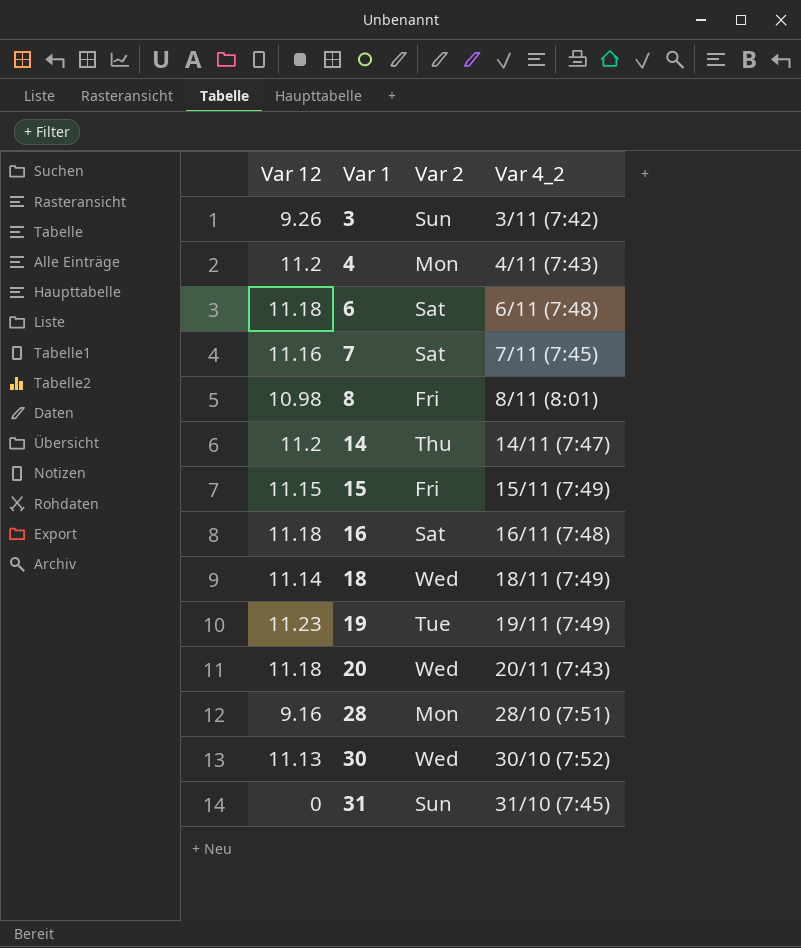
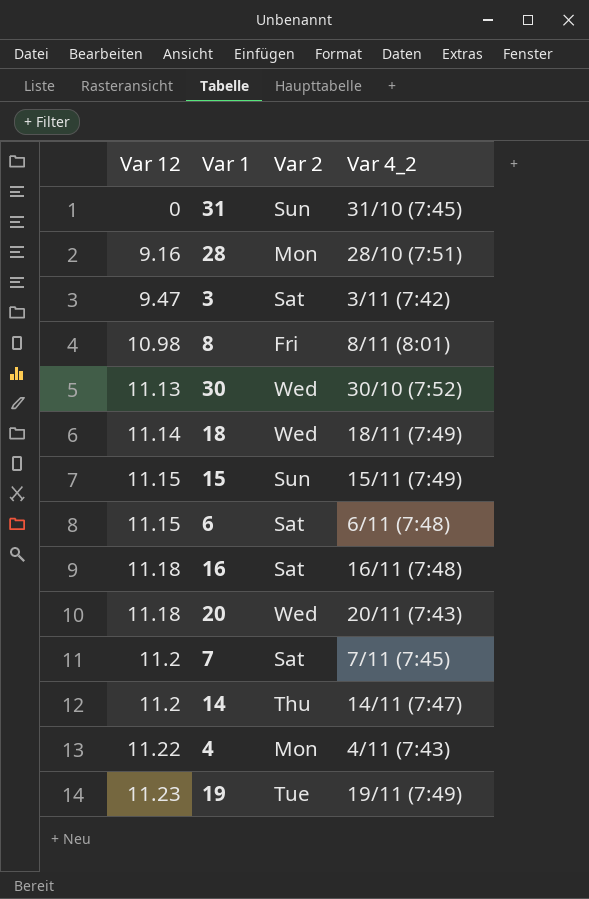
row order: Var 1 ascending -> Var 12 ascending
3 | Var 12: 9.26 -> 9.47
3 | Var 2: Sun -> Sat
15 | Var 2: Fri -> Sun
6 | Var 12: 11.18 -> 11.15
7 | Var 12: 11.16 -> 11.2
4 | Var 12: 11.2 -> 11.22

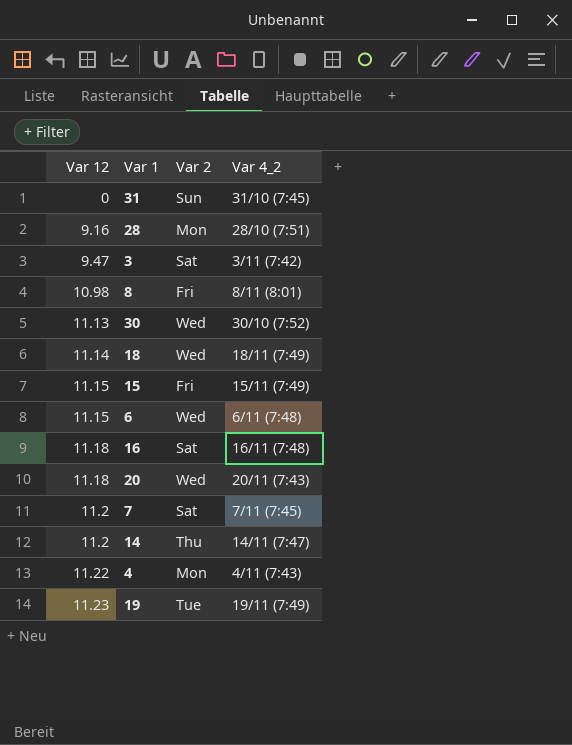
15 | Var 2: Sun -> Fri
6 | Var 2: Sat -> Wed

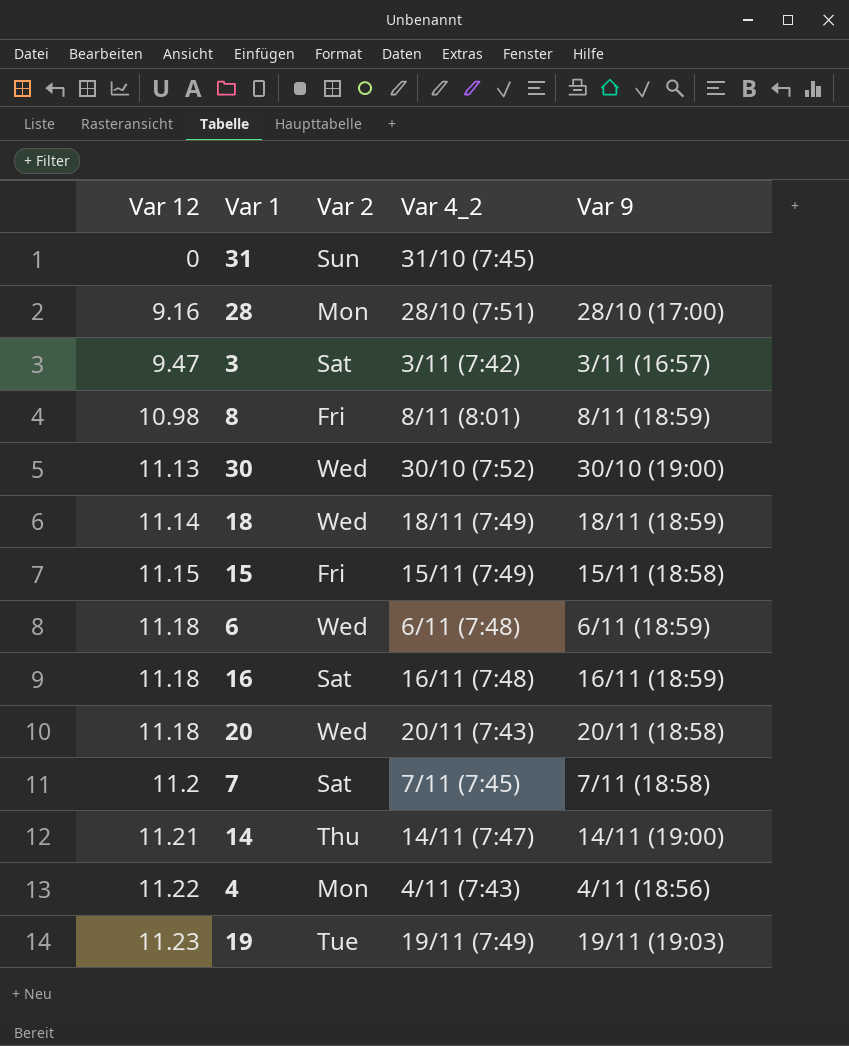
column Var 9 | position: none -> 5
6 | Var 12: 11.15 -> 11.18
14 | Var 12: 11.2 -> 11.21

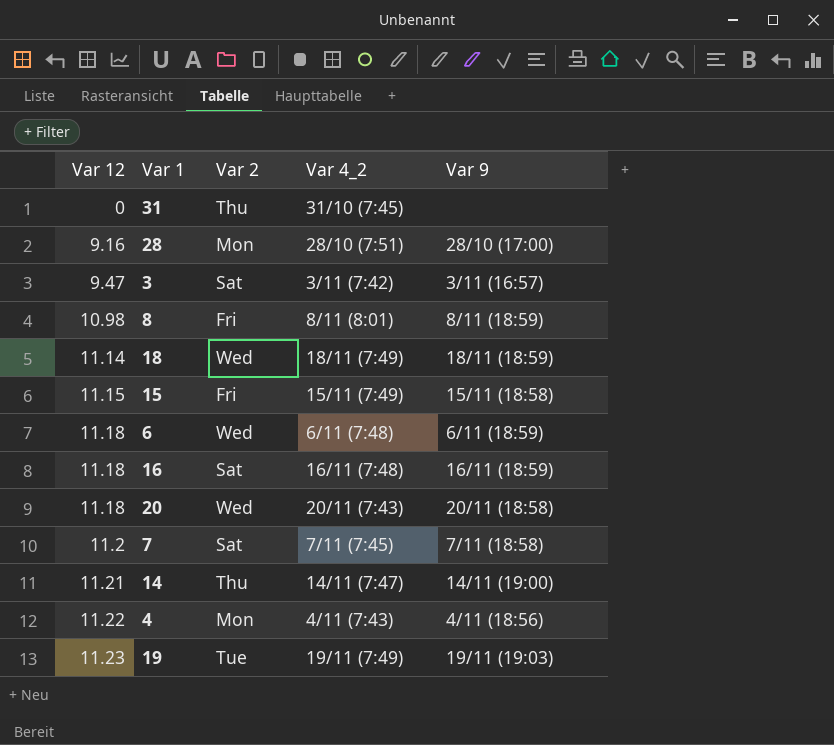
row 30: 11.13 | Wed | 30/10 (7:52) | 30/10 (19:00) -> none
31 | Var 2: Sun -> Thu

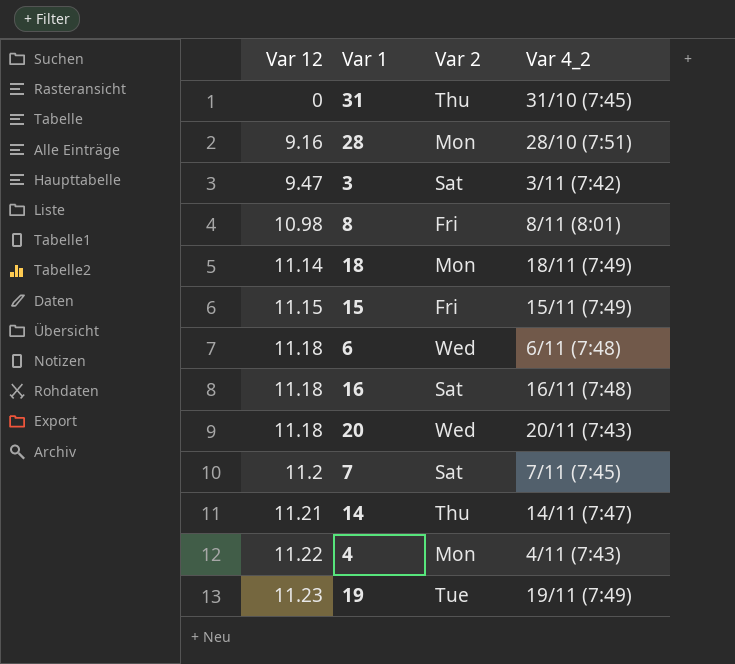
column Var 9 | position: 5 -> none
18 | Var 2: Wed -> Mon

